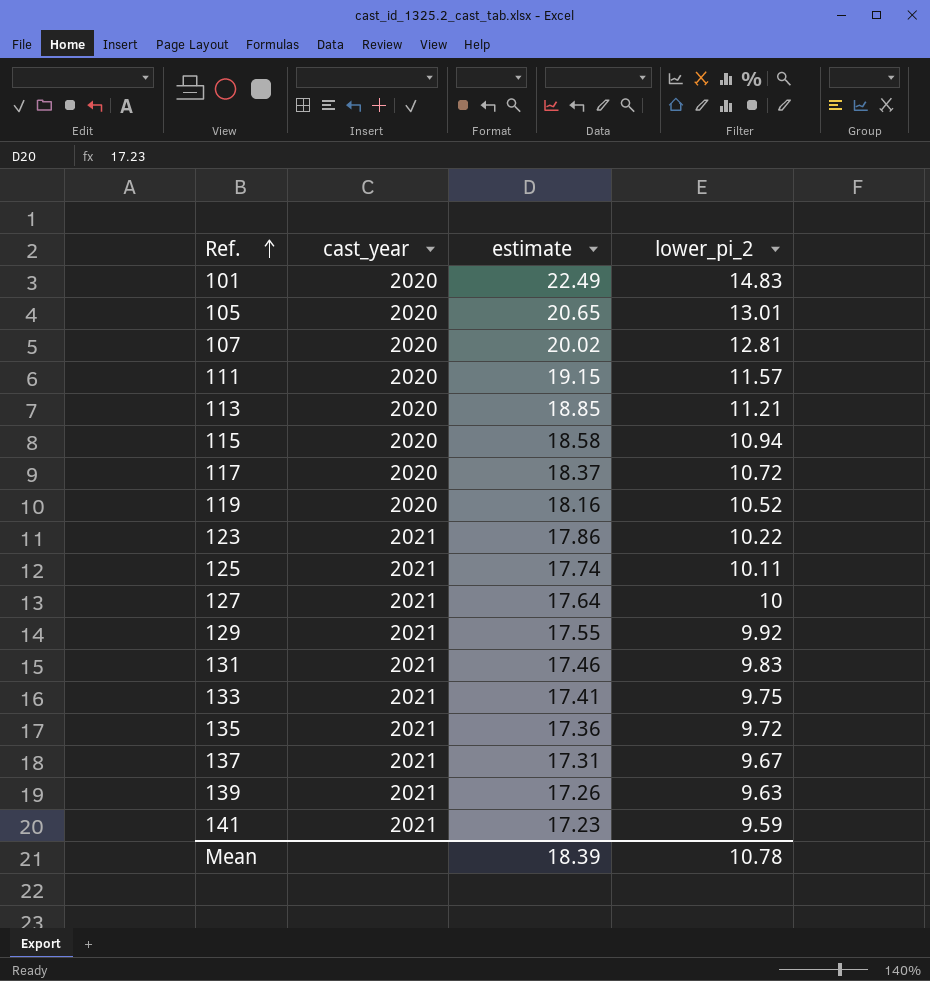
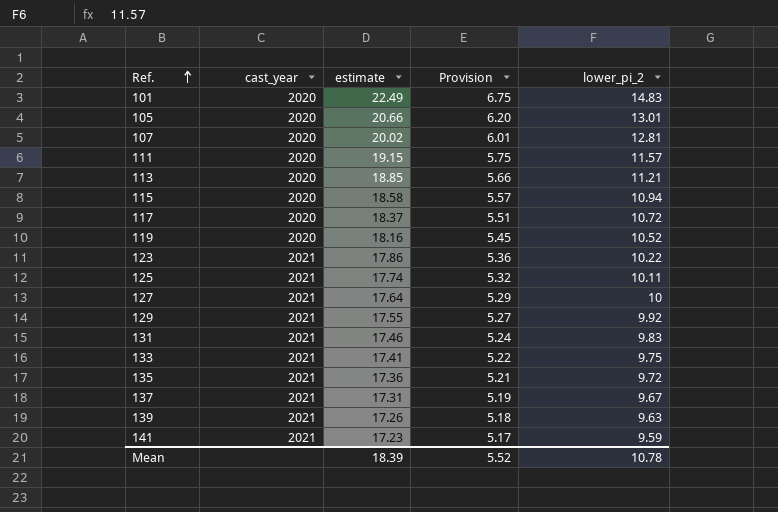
column Provision | formula: none -> [estimate] * 0.3
105 | estimate: 20.65 -> 20.66

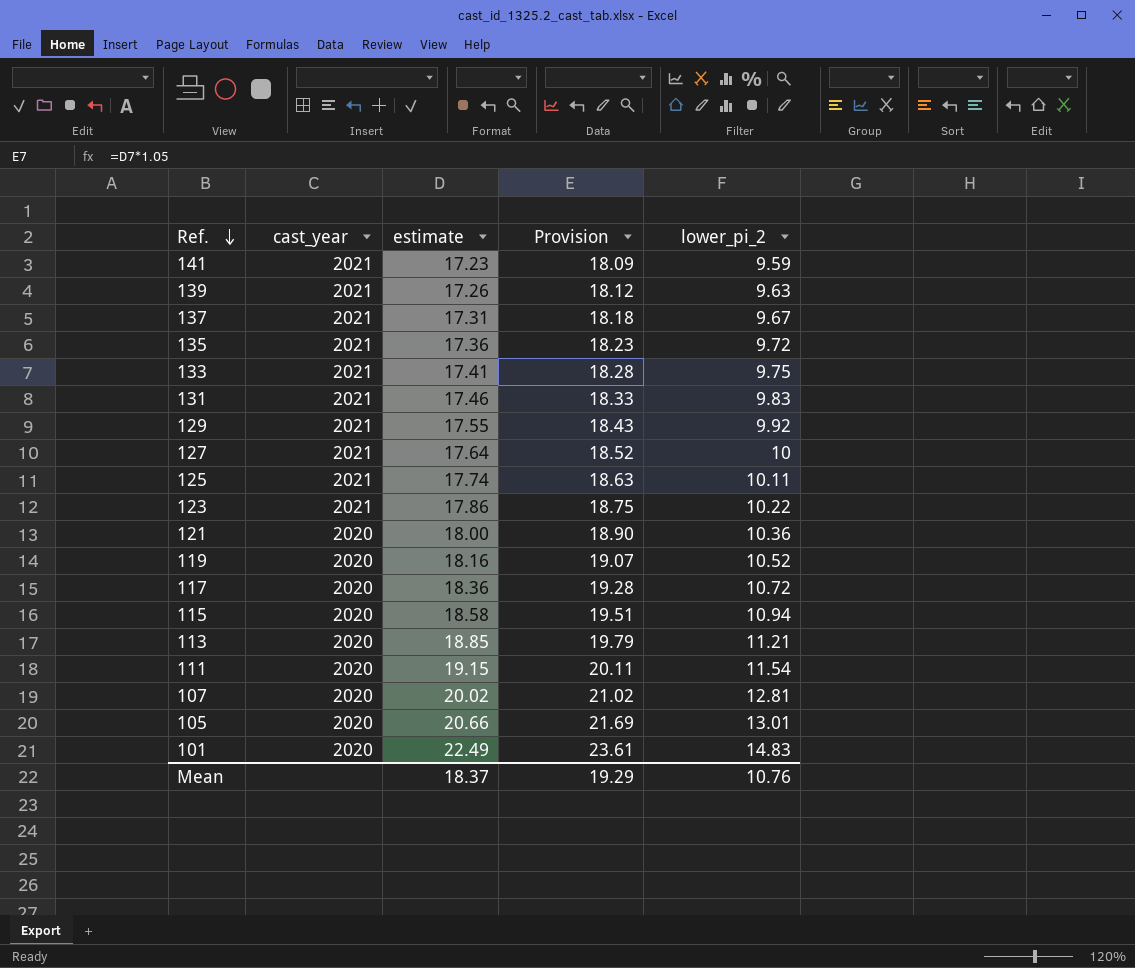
row order: Ref. ascending -> Ref. descending
column Provision | formula: [estimate] * 0.3 -> [estimate] * 1.05
row 121: none -> 2020 | 18.00 | 18.90 | 10.36
117 | estimate: 18.37 -> 18.36
111 | lower_pi_2: 11.57 -> 11.54
Mean | estimate: 18.39 -> 18.37
Mean | Provision: 5.52 -> 19.29
Mean | lower_pi_2: 10.78 -> 10.76

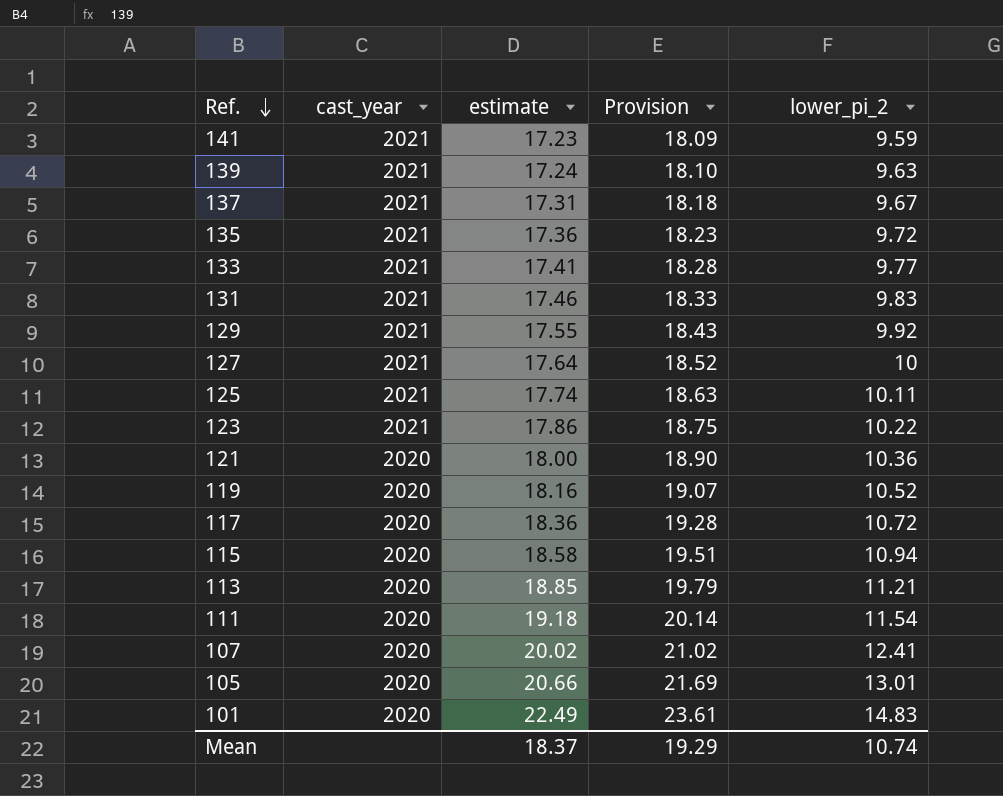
139 | estimate: 17.26 -> 17.24
139 | Provision: 18.12 -> 18.10
133 | lower_pi_2: 9.75 -> 9.77
111 | estimate: 19.15 -> 19.18
111 | Provision: 20.11 -> 20.14
107 | lower_pi_2: 12.81 -> 12.41
Mean | lower_pi_2: 10.76 -> 10.74

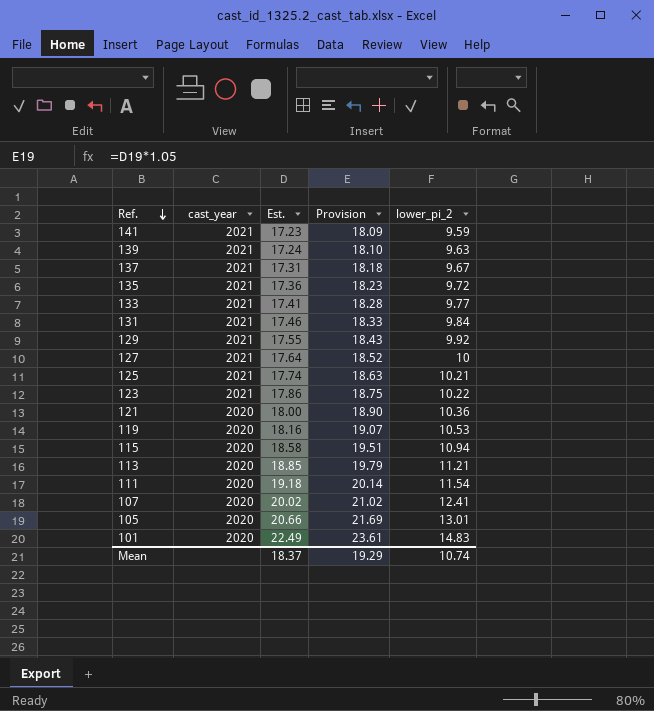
column name: estimate -> Est.
row 117: 2020 | 18.36 | 19.28 | 10.72 -> none
131 | lower_pi_2: 9.83 -> 9.84
125 | lower_pi_2: 10.11 -> 10.21
119 | lower_pi_2: 10.52 -> 10.53

